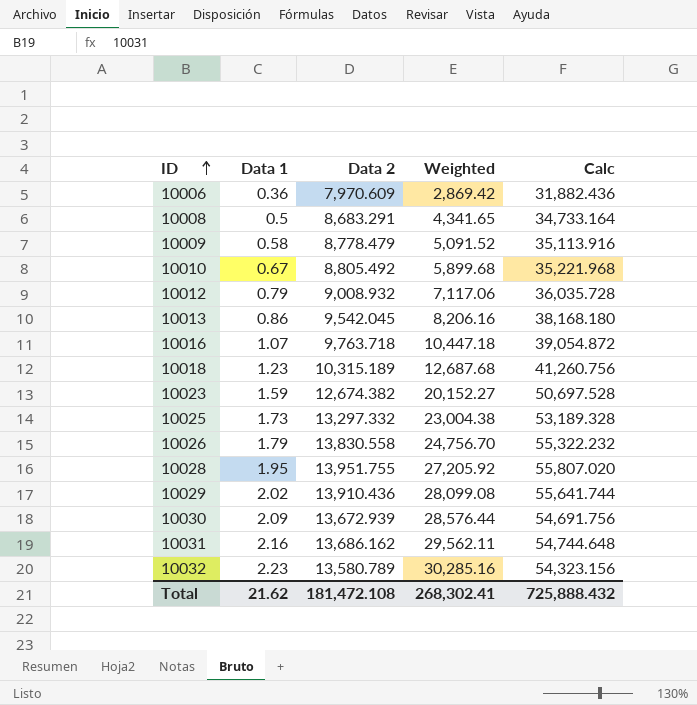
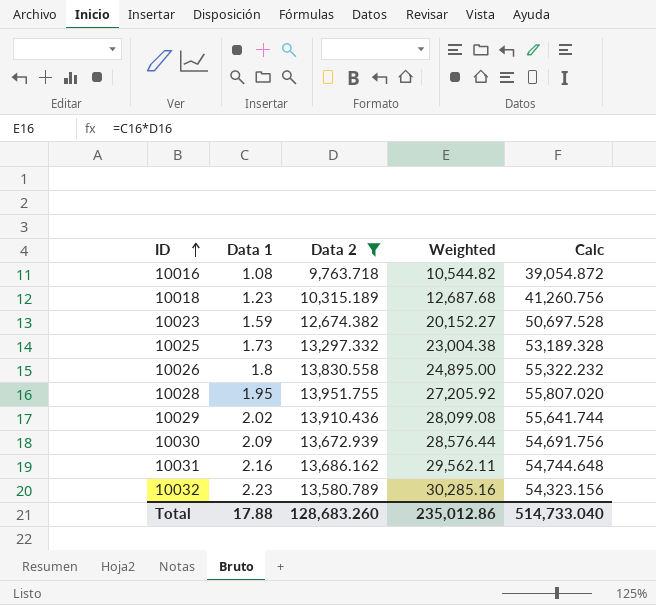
filter: none -> Data 2 >= 9,763.718
10016 | Data 1: 1.07 -> 1.08
10016 | Weighted: 10,447.18 -> 10,544.82
10026 | Data 1: 1.79 -> 1.8
10026 | Weighted: 24,756.70 -> 24,895.00
Total | Data 1: 21.62 -> 17.88
Total | Data 2: 181,472.108 -> 128,683.260
Total | Weighted: 268,302.41 -> 235,012.86
Total | Calc: 725,888.432 -> 514,733.040

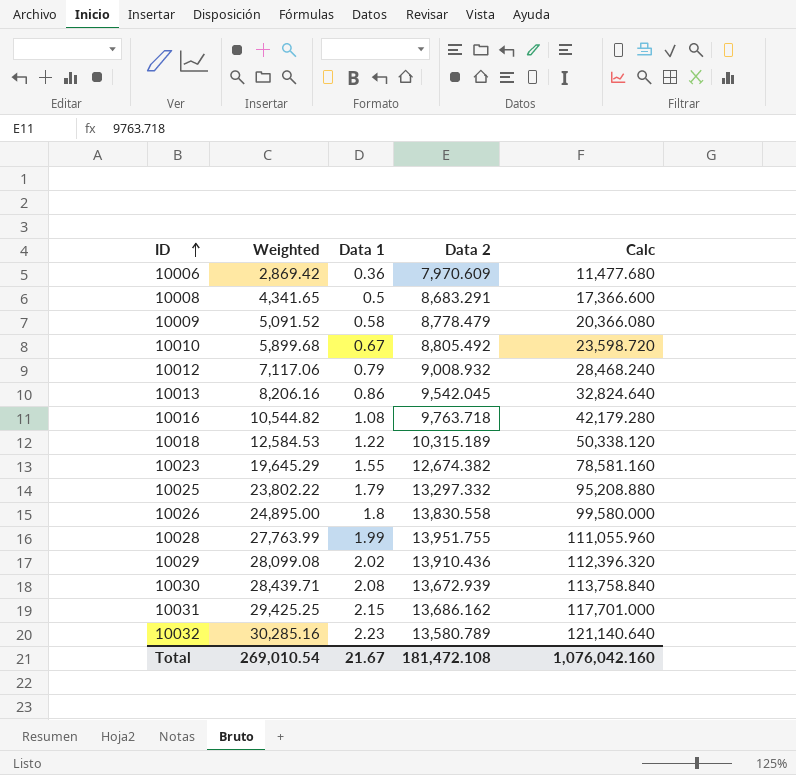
filter: Data 2 >= 9,763.718 -> none
column Weighted | position: 4 -> 2
column Calc | formula: [Data 2] * 4 -> [Weighted] * 4
10018 | Weighted: 12,687.68 -> 12,584.53
10018 | Data 1: 1.23 -> 1.22
10023 | Weighted: 20,152.27 -> 19,645.29
10023 | Data 1: 1.59 -> 1.55
10025 | Weighted: 23,004.38 -> 23,802.22
10025 | Data 1: 1.73 -> 1.79
10028 | Weighted: 27,205.92 -> 27,763.99
10028 | Data 1: 1.95 -> 1.99
10030 | Weighted: 28,576.44 -> 28,439.71
10030 | Data 1: 2.09 -> 2.08
10031 | Weighted: 29,562.11 -> 29,425.25
10031 | Data 1: 2.16 -> 2.15
Total | Weighted: 235,012.86 -> 269,010.54
Total | Data 1: 17.88 -> 21.67
Total | Data 2: 128,683.260 -> 181,472.108
Total | Calc: 514,733.040 -> 1,076,042.160

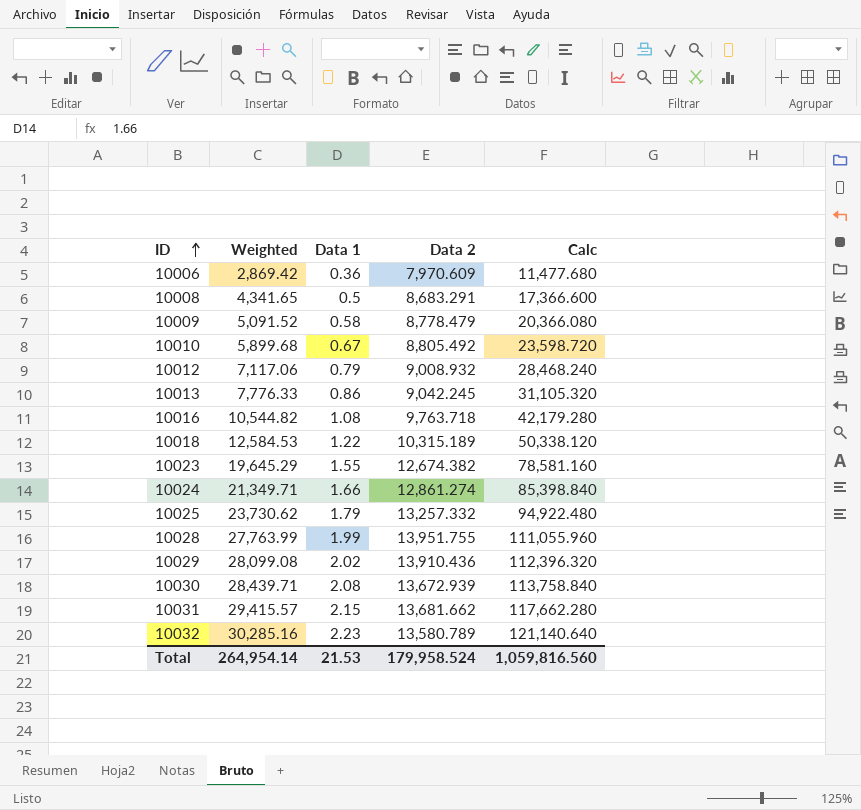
row 10026: 24,895.00 | 1.8 | 13,830.558 | 99,580.000 -> none
10013 | Weighted: 8,206.16 -> 7,776.33
10013 | Data 2: 9,542.045 -> 9,042.245
10013 | Calc: 32,824.640 -> 31,105.320
row 10024: none -> 21,349.71 | 1.66 | 12,861.274 | 85,398.840
10025 | Weighted: 23,802.22 -> 23,730.62
10025 | Data 2: 13,297.332 -> 13,257.332
10025 | Calc: 95,208.880 -> 94,922.480
10031 | Weighted: 29,425.25 -> 29,415.57
10031 | Data 2: 13,686.162 -> 13,681.662
10031 | Calc: 117,701.000 -> 117,662.280
Total | Weighted: 269,010.54 -> 264,954.14
Total | Data 1: 21.67 -> 21.53
Total | Data 2: 181,472.108 -> 179,958.524
Total | Calc: 1,076,042.160 -> 1,059,816.560

